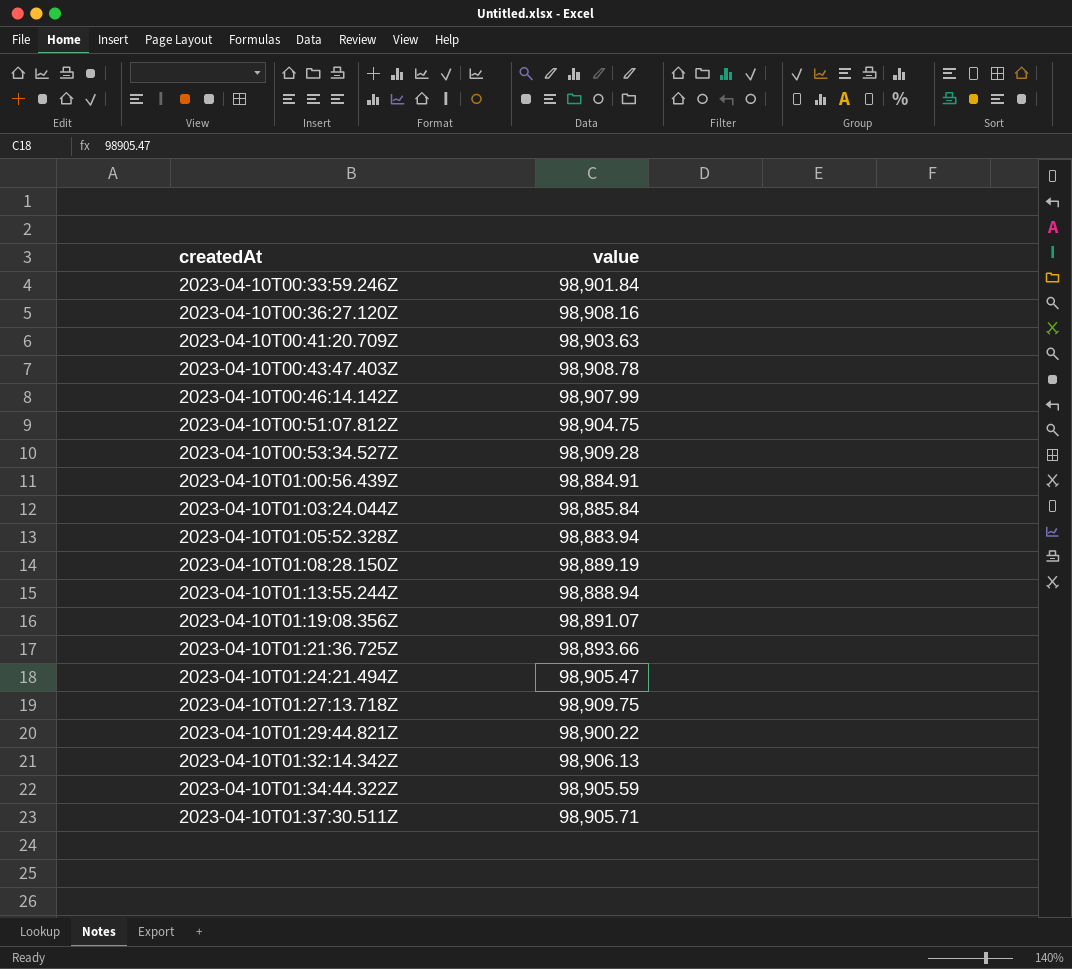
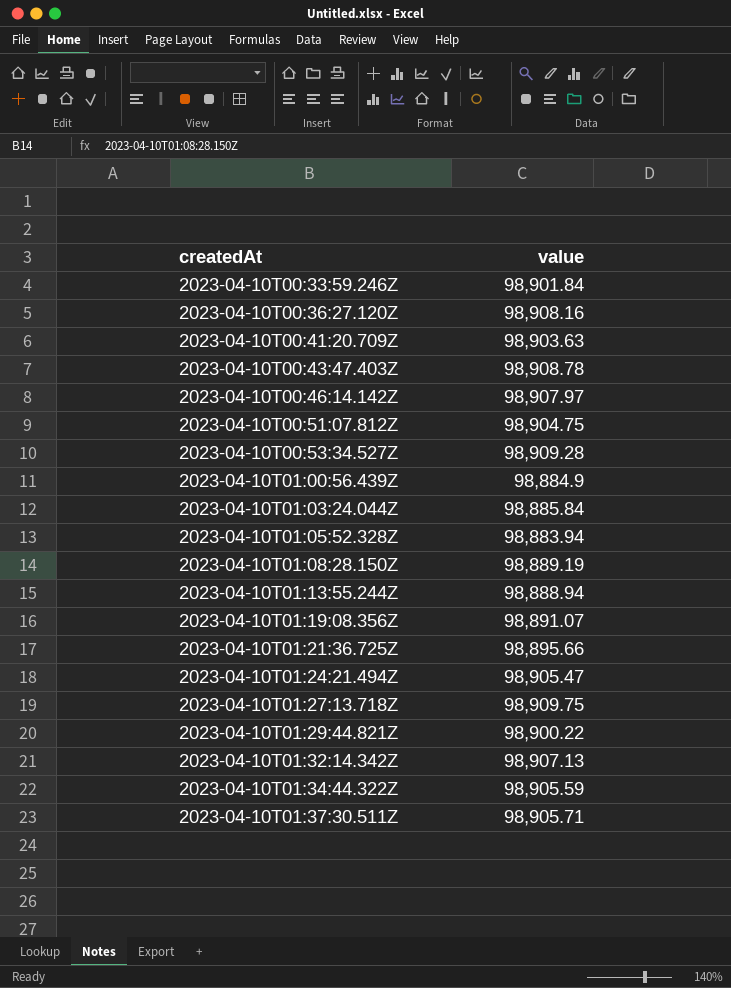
2023-04-10T00:46:14.142Z | value: 98,907.99 -> 98,907.97
2023-04-10T01:00:56.439Z | value: 98,884.91 -> 98,884.9
2023-04-10T01:21:36.725Z | value: 98,893.66 -> 98,895.66
2023-04-10T01:32:14.342Z | value: 98,906.13 -> 98,907.13

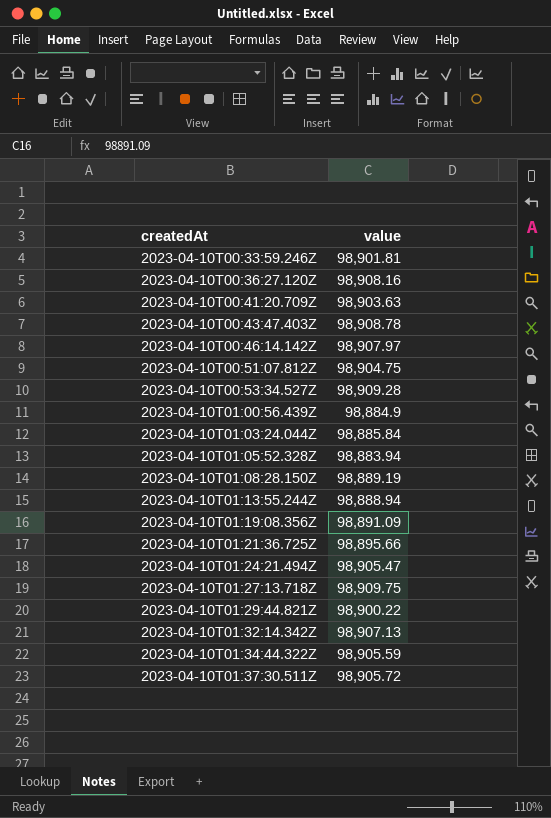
2023-04-10T00:33:59.246Z | value: 98,901.84 -> 98,901.81
2023-04-10T01:19:08.356Z | value: 98,891.07 -> 98,891.09
2023-04-10T01:37:30.511Z | value: 98,905.71 -> 98,905.72

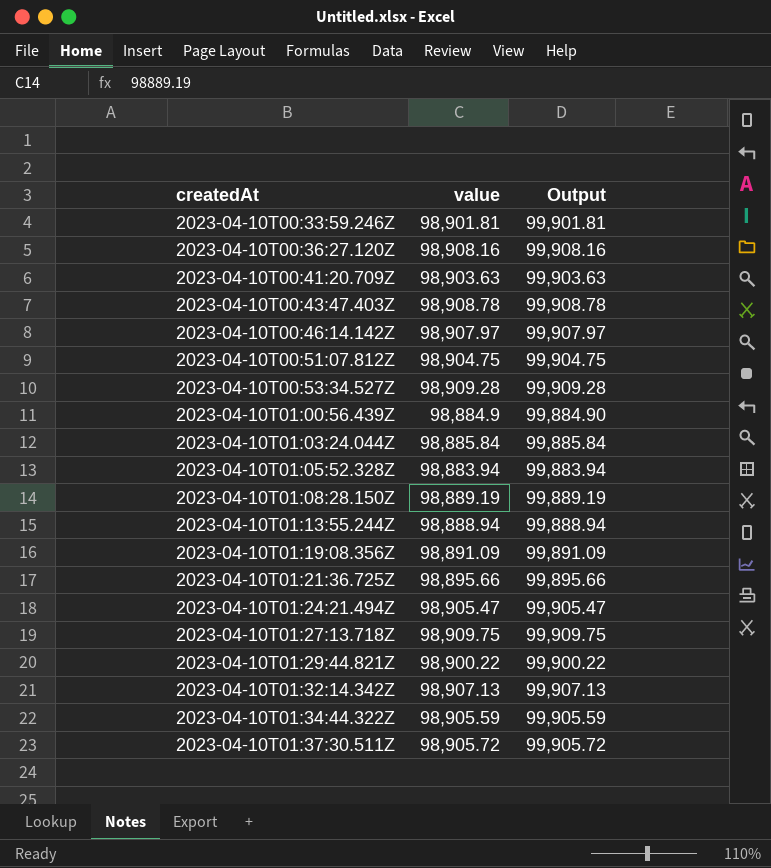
column Output | formula: none -> [value] + 1000

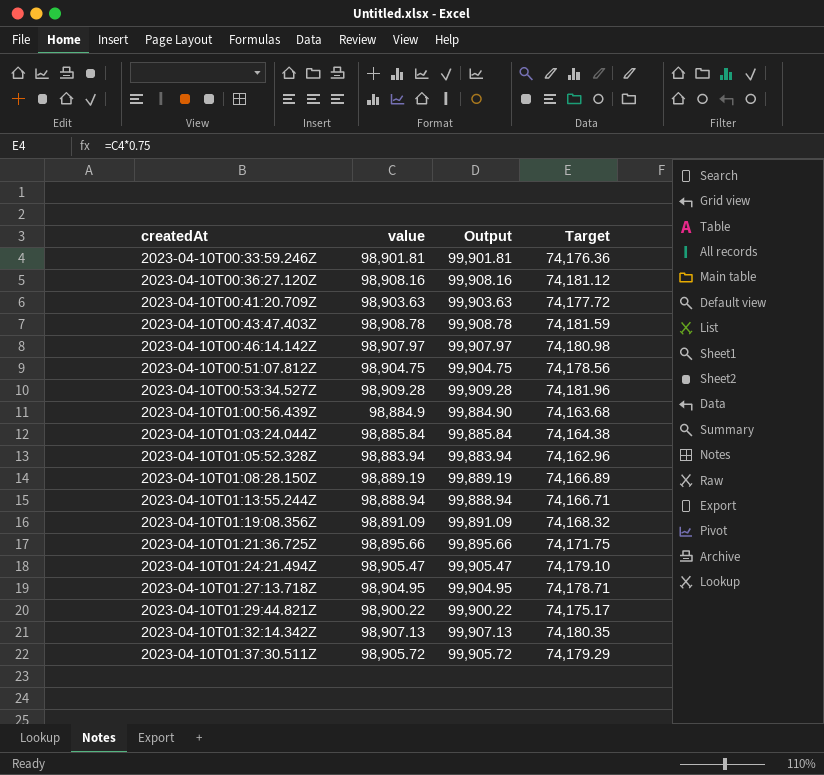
column Target | formula: none -> [value] * 0.75
row 2023-04-10T01:34:44.322Z: 98,905.59 | 99,905.59 -> none
2023-04-10T01:27:13.718Z | value: 98,909.75 -> 98,904.95
2023-04-10T01:27:13.718Z | Output: 99,909.75 -> 99,904.95

